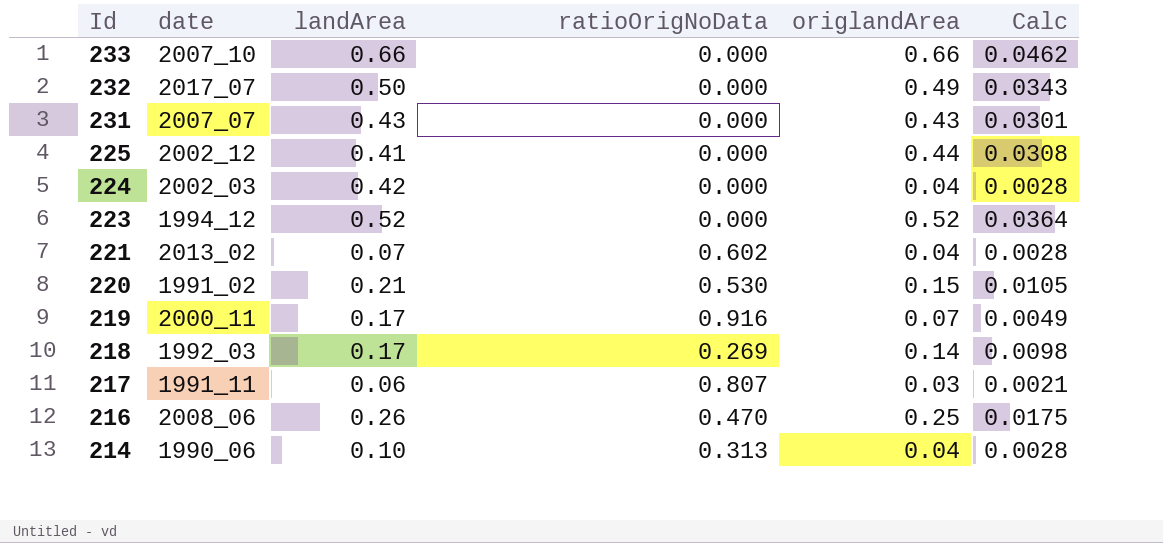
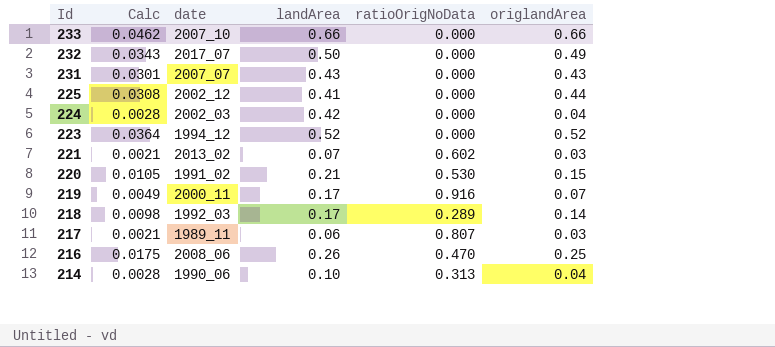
column Calc | position: 6 -> 2
221 | Calc: 0.0028 -> 0.0021
221 | origlandArea: 0.04 -> 0.03
218 | ratioOrigNoData: 0.269 -> 0.289
217 | date: 1991_11 -> 1989_11

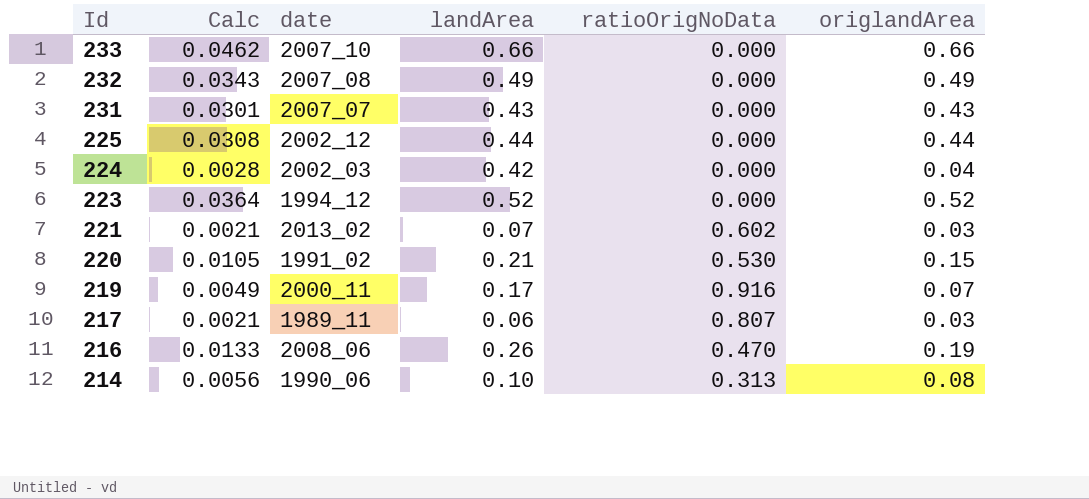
row 218: 0.0098 | 1992_03 | 0.17 | 0.289 | 0.14 -> none
232 | date: 2017_07 -> 2007_08
232 | landArea: 0.50 -> 0.49
225 | landArea: 0.41 -> 0.44
216 | Calc: 0.0175 -> 0.0133
216 | origlandArea: 0.25 -> 0.19
214 | Calc: 0.0028 -> 0.0056
214 | origlandArea: 0.04 -> 0.08

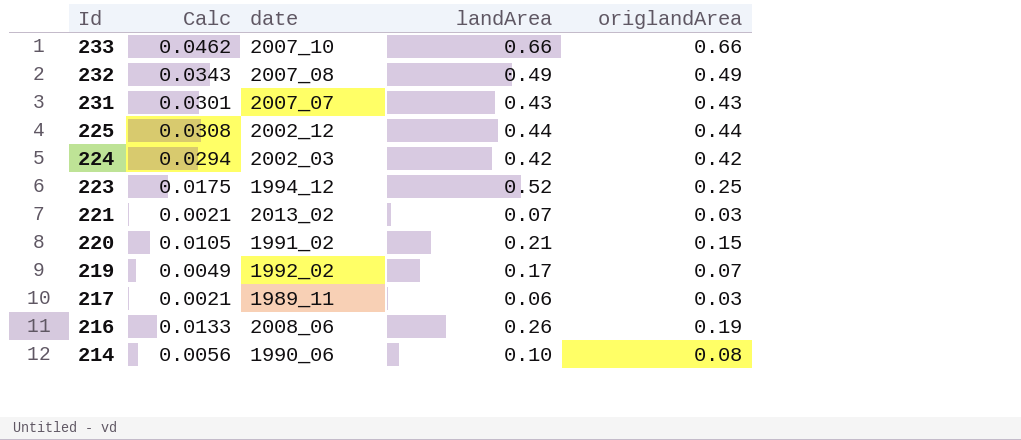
column ratioOrigNoData | position: 5 -> none
224 | Calc: 0.0028 -> 0.0294
224 | origlandArea: 0.04 -> 0.42
223 | Calc: 0.0364 -> 0.0175
223 | origlandArea: 0.52 -> 0.25
219 | date: 2000_11 -> 1992_02

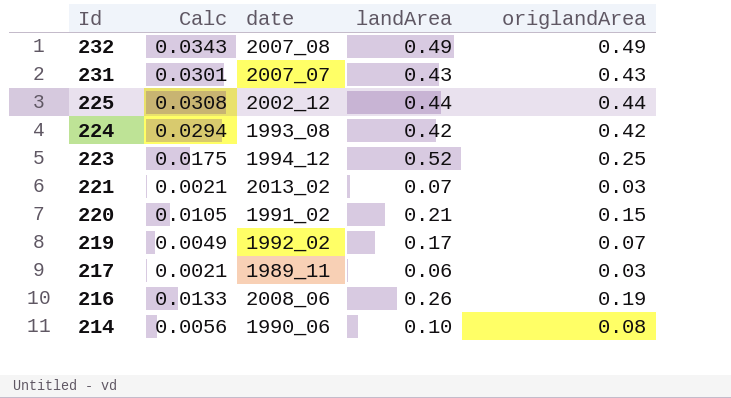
row 233: 0.0462 | 2007_10 | 0.66 | 0.66 -> none
224 | date: 2002_03 -> 1993_08

